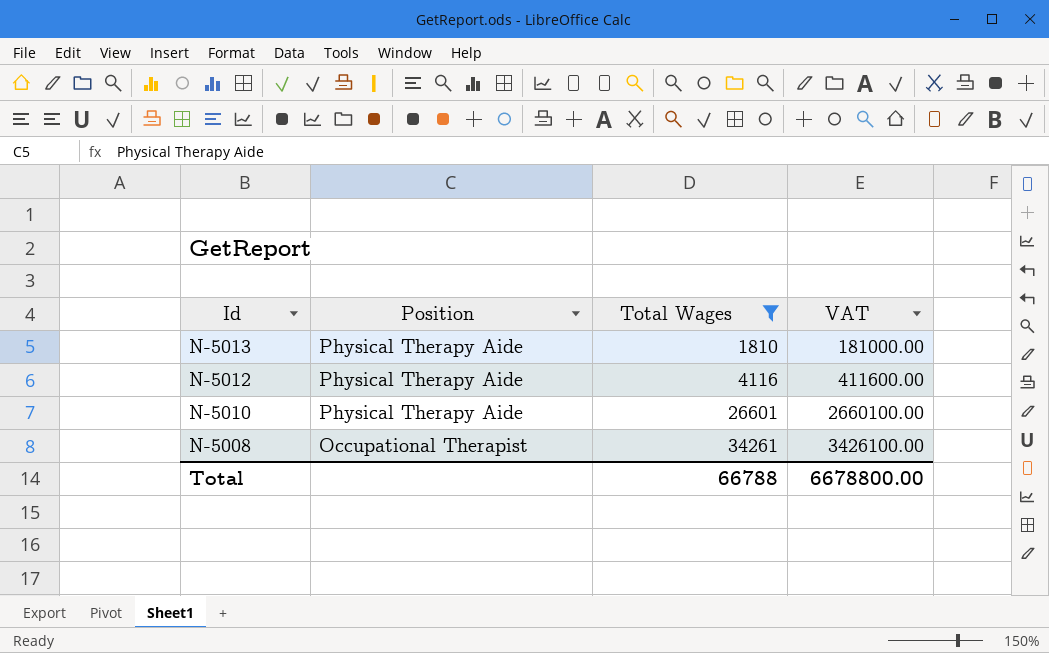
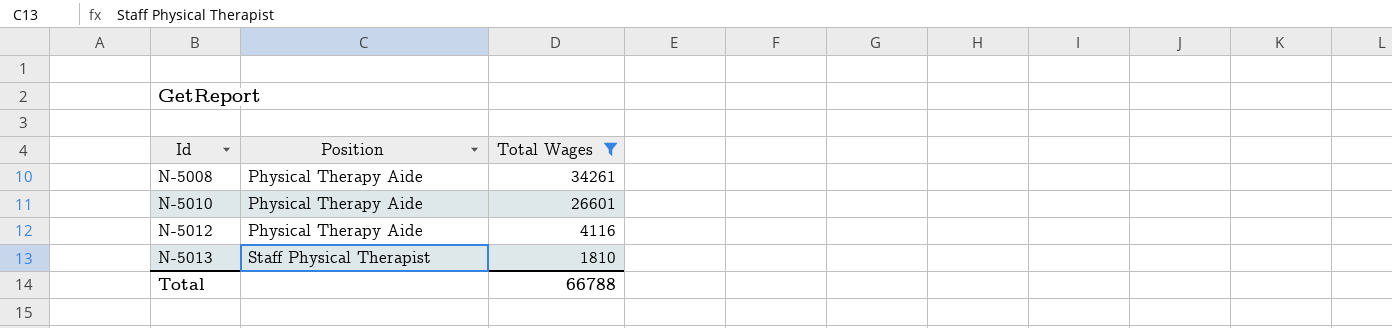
row order: Id descending -> Id ascending
column VAT | formula: [Total Wages] * 100 -> none
N-5008 | Position: Occupational Therapist -> Physical Therapy Aide
N-5013 | Position: Physical Therapy Aide -> Staff Physical Therapist

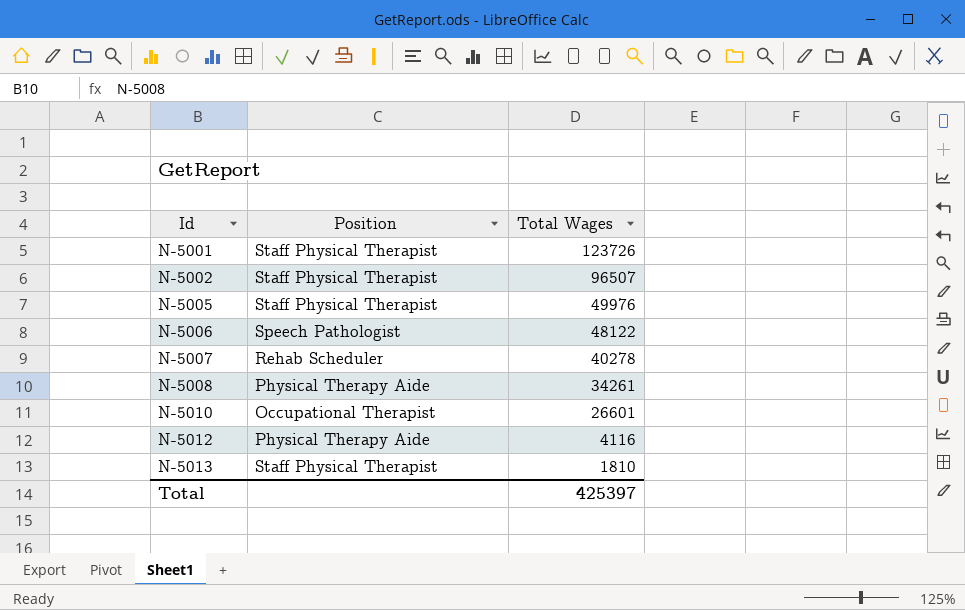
filter: Total Wages <= 34261 -> none
N-5010 | Position: Physical Therapy Aide -> Occupational Therapist
Total | Total Wages: 66788 -> 425397

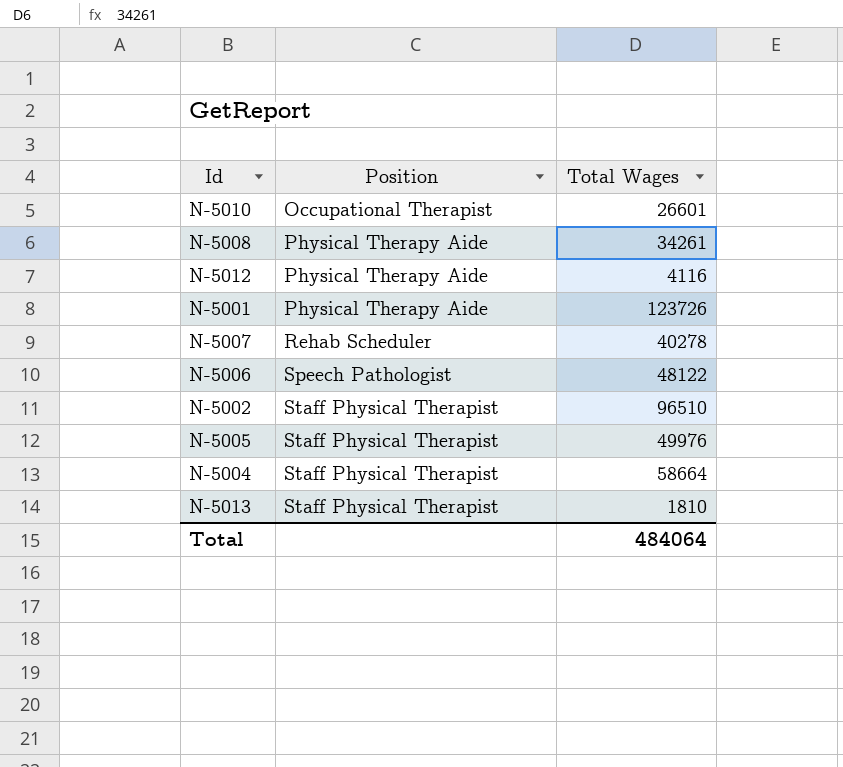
row order: Id ascending -> Position ascending
N-5001 | Position: Staff Physical Therapist -> Physical Therapy Aide
N-5002 | Total Wages: 96507 -> 96510
row N-5004: none -> Staff Physical Therapist | 58664
Total | Total Wages: 425397 -> 484064

